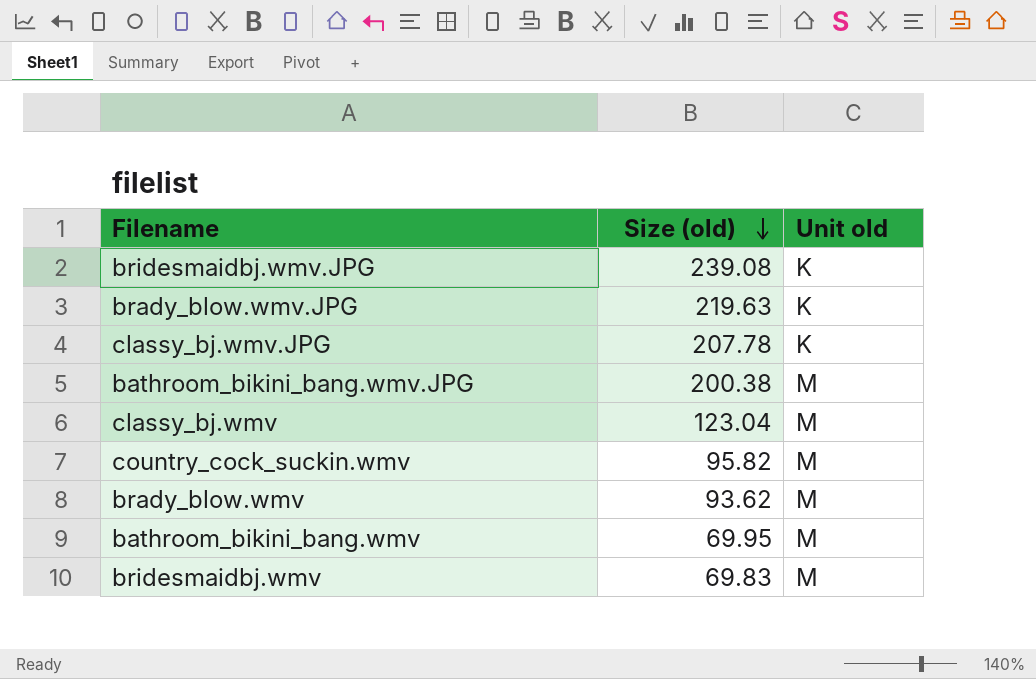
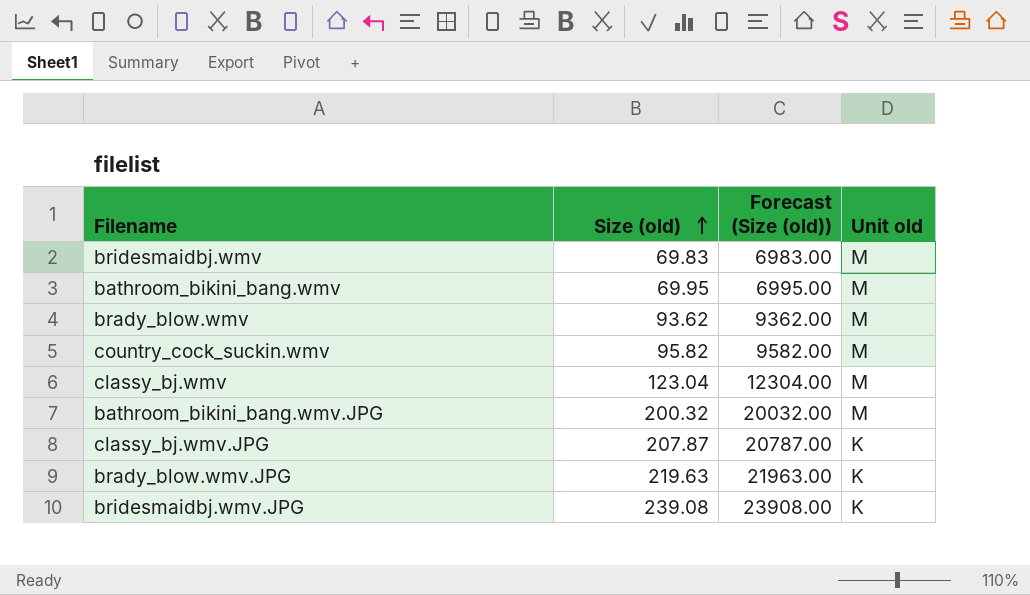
row order: Size (old) descending -> Size (old) ascending
column Forecast (Size (old)) | formula: none -> [Size (old)] * 100
bathroom_bikini_bang.wmv.JPG | Size (old): 200.38 -> 200.32
classy_bj.wmv.JPG | Size (old): 207.78 -> 207.87

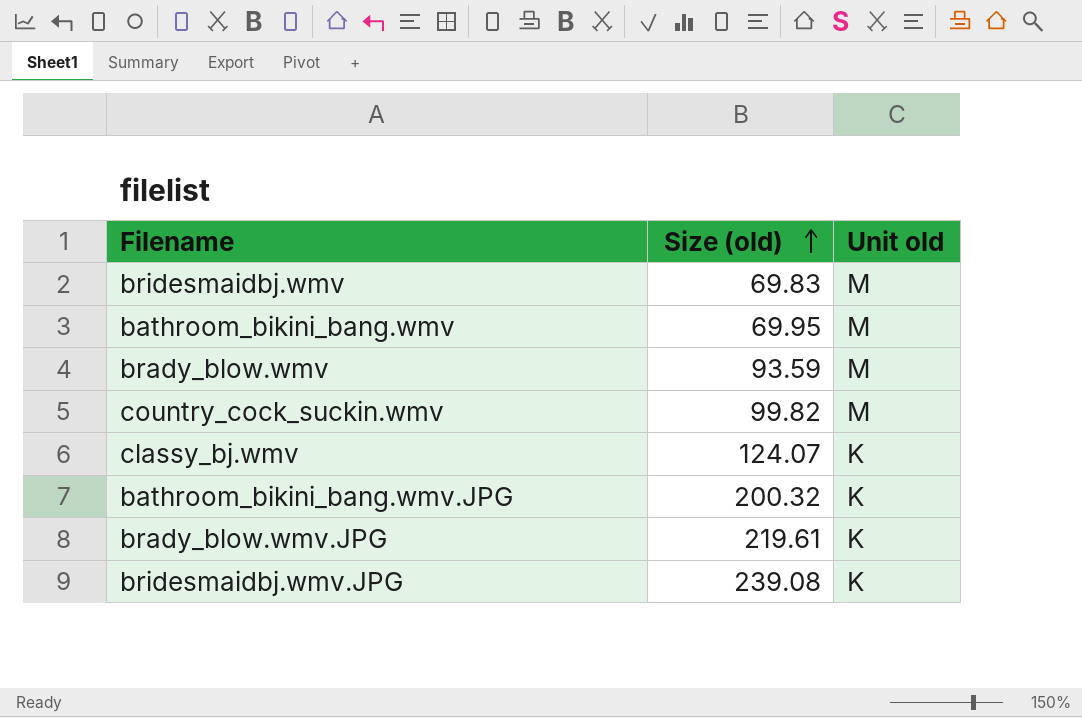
column Forecast (Size (old)) | formula: [Size (old)] * 100 -> none
row classy_bj.wmv.JPG: 207.87 | 20787.00 | K -> none
brady_blow.wmv | Size (old): 93.62 -> 93.59
country_cock_suckin.wmv | Size (old): 95.82 -> 99.82
classy_bj.wmv | Size (old): 123.04 -> 124.07
classy_bj.wmv | Unit old: M -> K
bathroom_bikini_bang.wmv.JPG | Unit old: M -> K
brady_blow.wmv.JPG | Size (old): 219.63 -> 219.61

